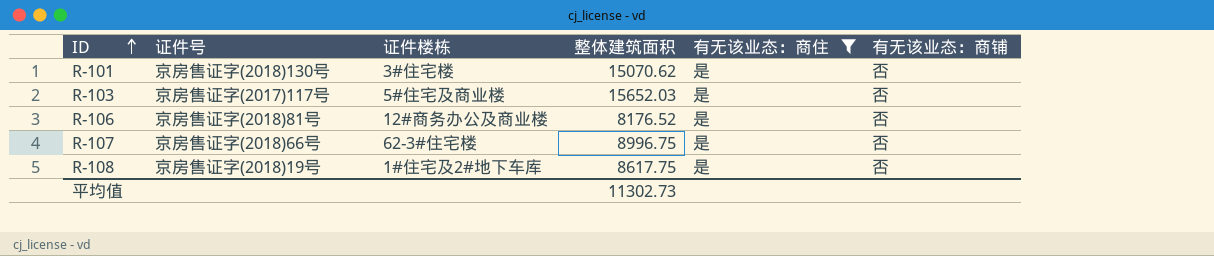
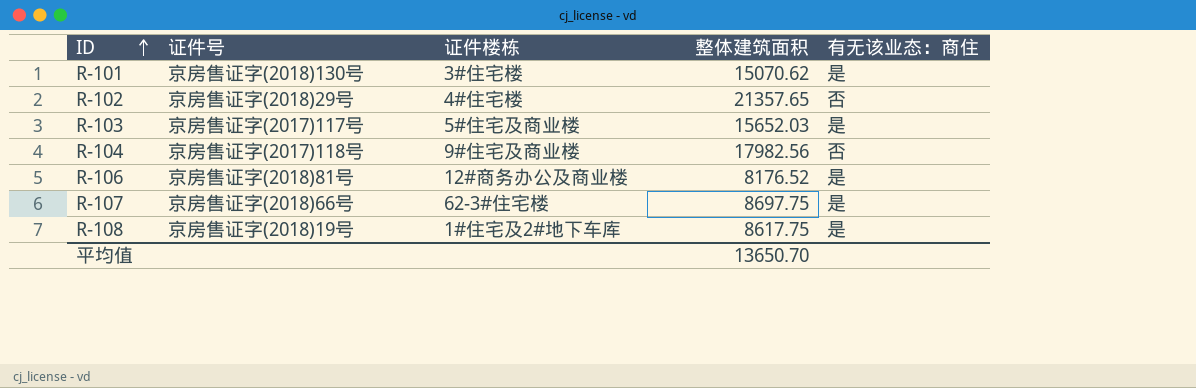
filter: 有无该业态：商住 = 是 -> none
column 有无该业态：商铺 | position: 6 -> none
R-107 | 整体建筑面积: 8996.75 -> 8697.75
平均值 | 整体建筑面积: 11302.73 -> 13650.70

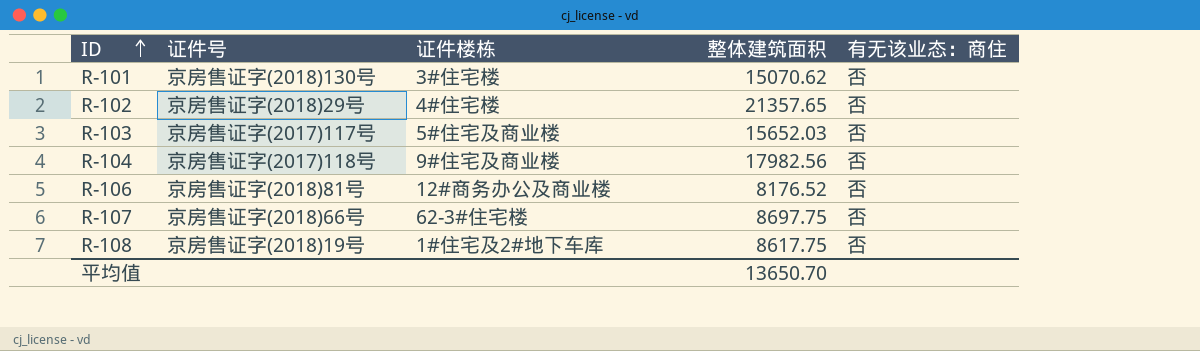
R-101 | 有无该业态：商住: 是 -> 否
R-103 | 有无该业态：商住: 是 -> 否
R-106 | 有无该业态：商住: 是 -> 否
R-107 | 有无该业态：商住: 是 -> 否
R-108 | 有无该业态：商住: 是 -> 否

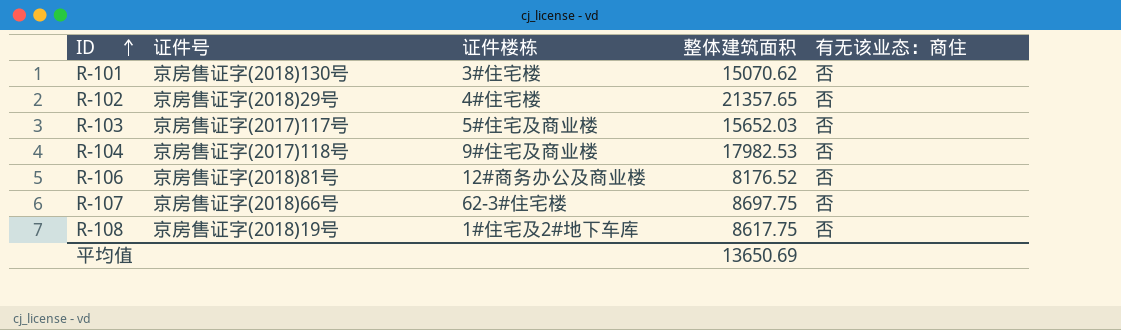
R-104 | 整体建筑面积: 17982.56 -> 17982.53
平均值 | 整体建筑面积: 13650.70 -> 13650.69

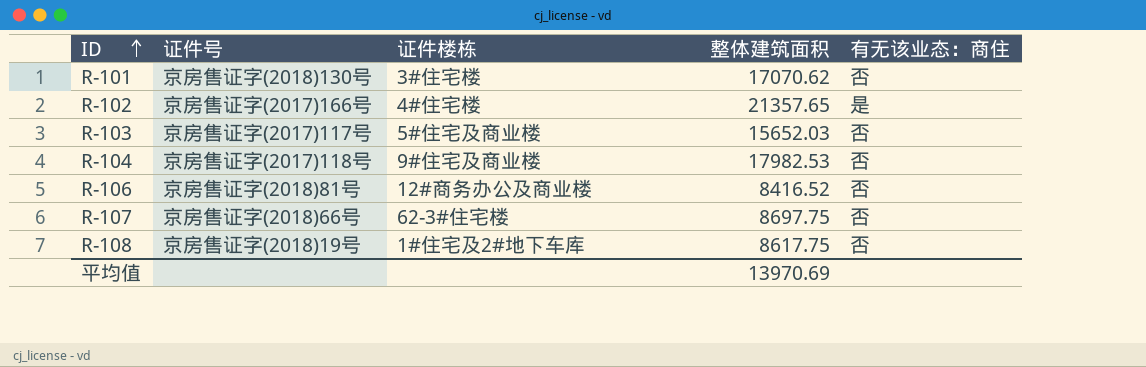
R-101 | 整体建筑面积: 15070.62 -> 17070.62
R-102 | 证件号: 京房售证字(2018)29号 -> 京房售证字(2017)166号
R-102 | 有无该业态：商住: 否 -> 是
R-106 | 整体建筑面积: 8176.52 -> 8416.52
平均值 | 整体建筑面积: 13650.69 -> 13970.69

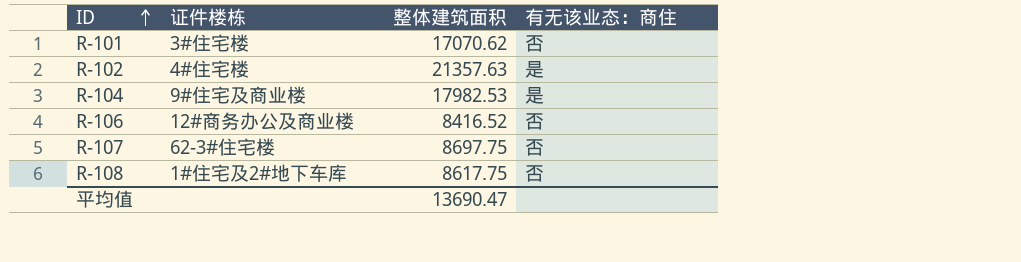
column 证件号 | position: 2 -> none
row R-103: 京房售证字(2017)117号 | 5#住宅及商业楼 | 15652.03 | 否 -> none
R-102 | 整体建筑面积: 21357.65 -> 21357.63
R-104 | 有无该业态：商住: 否 -> 是
平均值 | 整体建筑面积: 13970.69 -> 13690.47

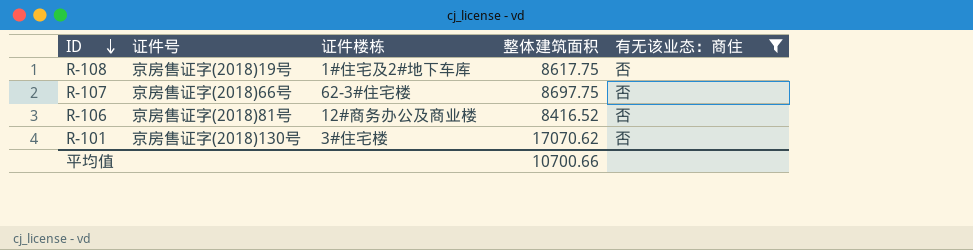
filter: none -> 有无该业态：商住 = 否
row order: ID ascending -> ID descending
column 证件号 | position: none -> 2
平均值 | 整体建筑面积: 13690.47 -> 10700.66

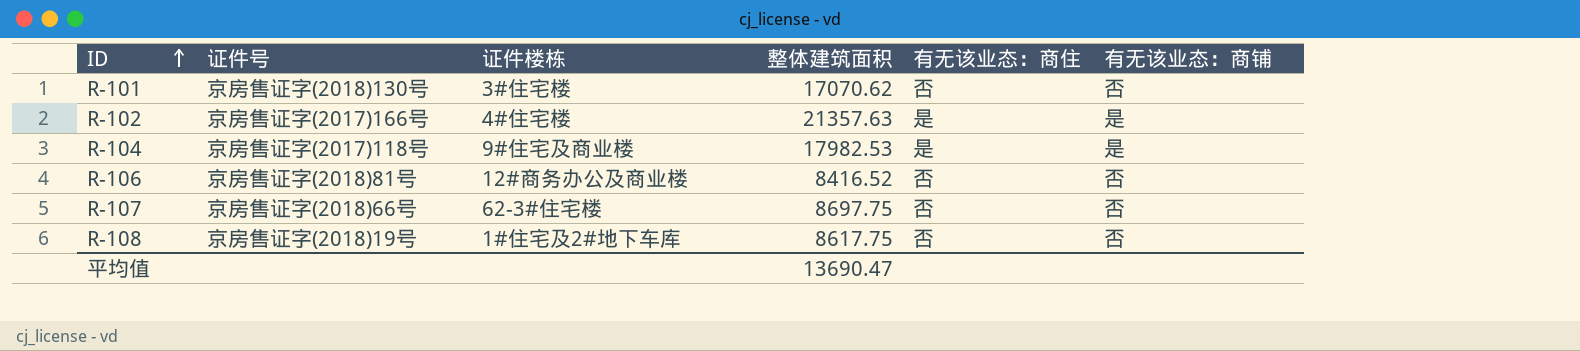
filter: 有无该业态：商住 = 否 -> none
row order: ID descending -> ID ascending
column 有无该业态：商铺 | position: none -> 6
平均值 | 整体建筑面积: 10700.66 -> 13690.47

